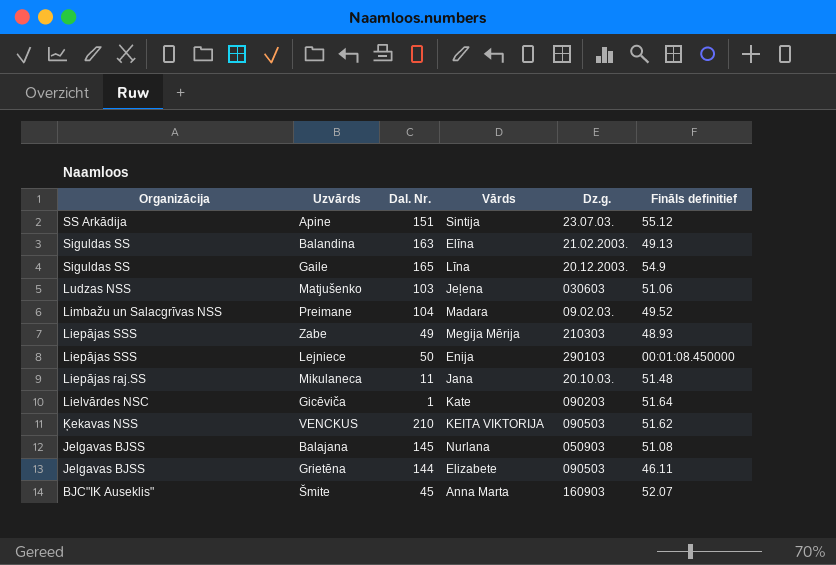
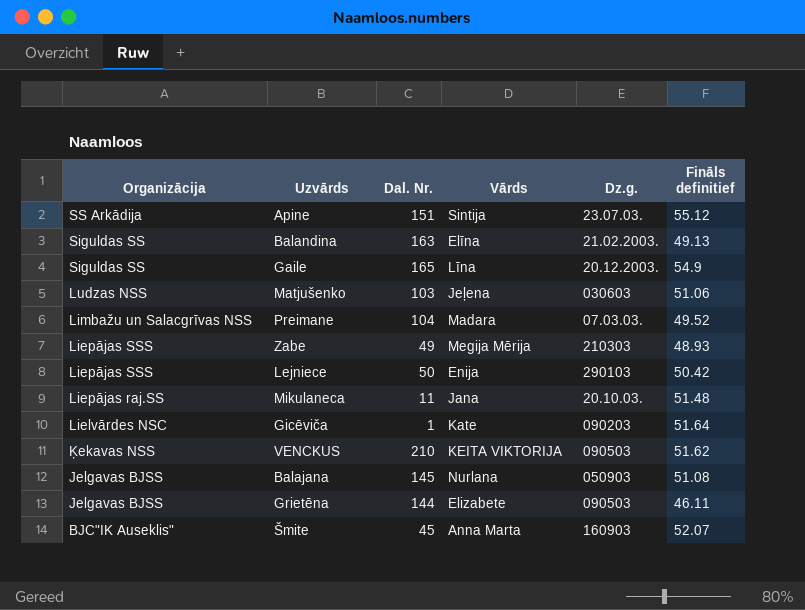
Preimane | Dz.g.: 09.02.03. -> 07.03.03.
Lejniece | Fināls definitief: 00:01:08.450000 -> 50.42

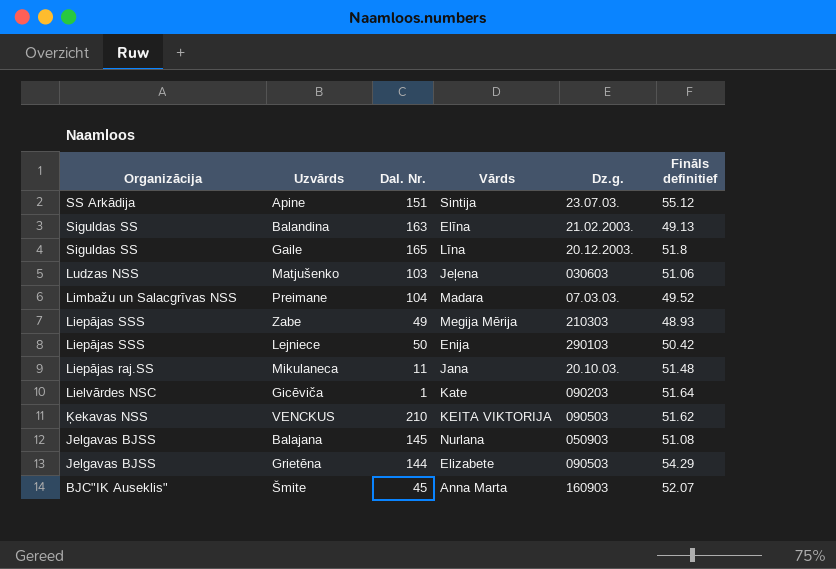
Gaile | Fināls definitief: 54.9 -> 51.8
Grietēna | Fināls definitief: 46.11 -> 54.29

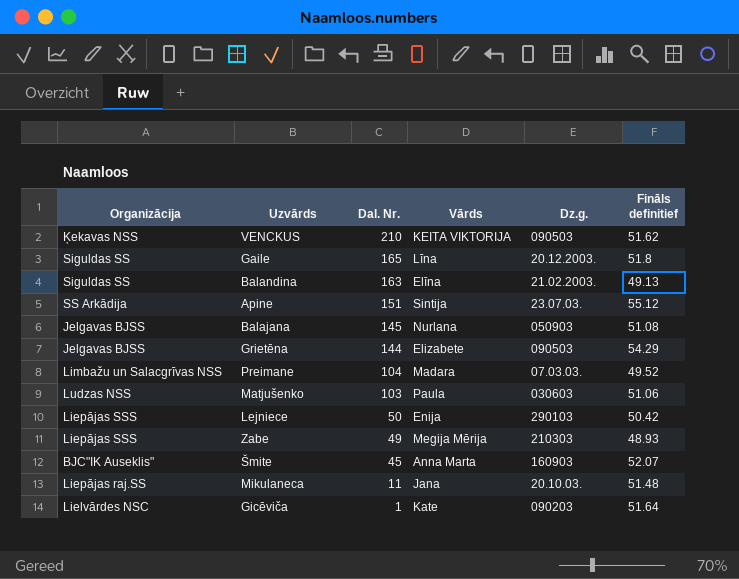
row order: Organizācija descending -> Dal. Nr. descending
Matjušenko | Vārds: Jeļena -> Paula

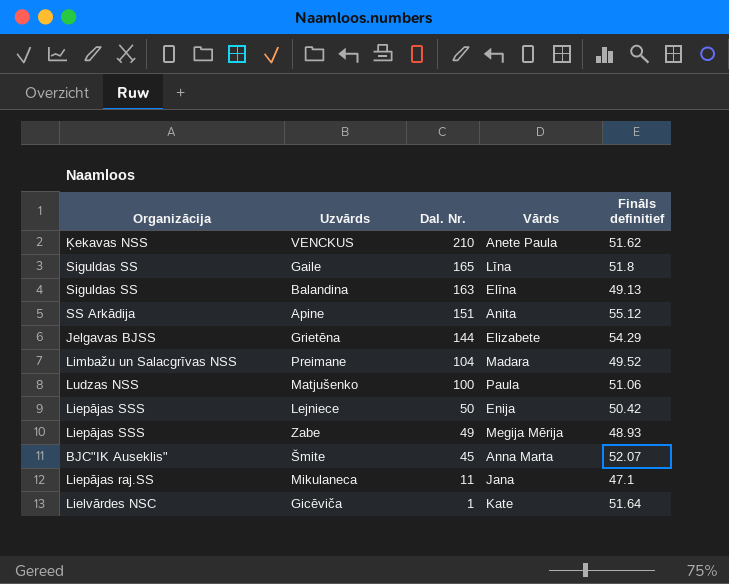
column Dz.g. | position: 5 -> none
row Balajana: Jelgavas BJSS | 145 | Nurlana | 050903 | 51.08 -> none
VENCKUS | Vārds: KEITA VIKTORIJA -> Anete Paula
Apine | Vārds: Sintija -> Anita
Matjušenko | Dal. Nr.: 103 -> 100
Mikulaneca | Fināls definitief: 51.48 -> 47.1

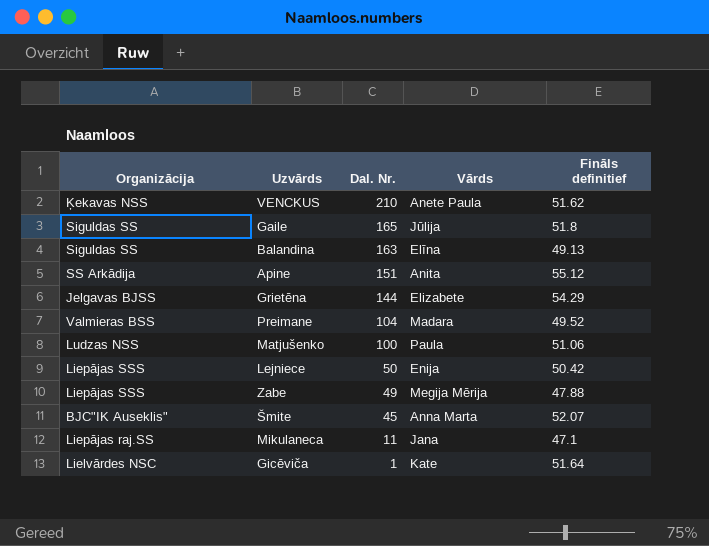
Gaile | Vārds: Līna -> Jūlija
Preimane | Organizācija: Limbažu un Salacgrīvas NSS -> Valmieras BSS
Zabe | Fināls definitief: 48.93 -> 47.88

